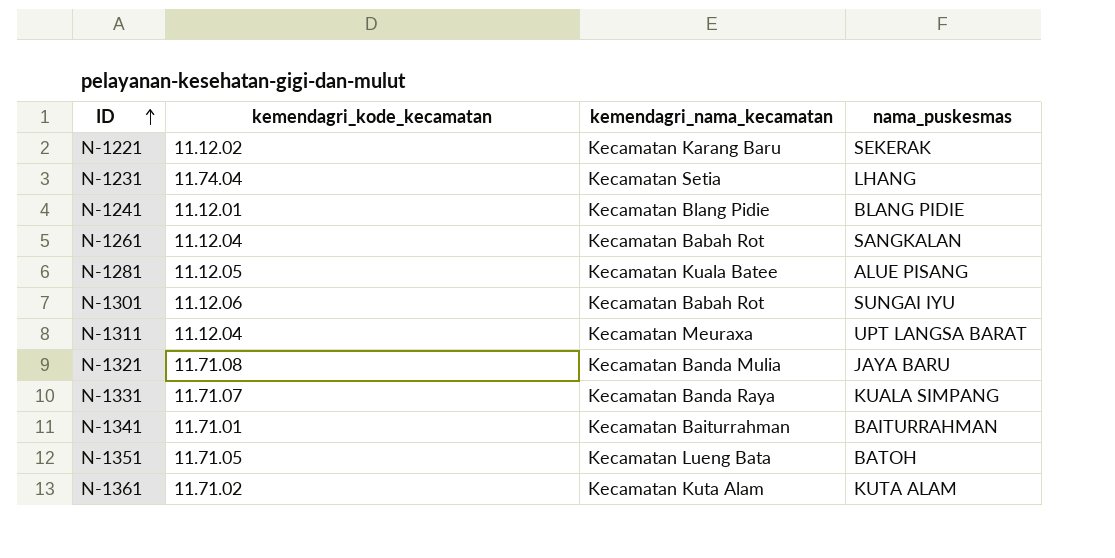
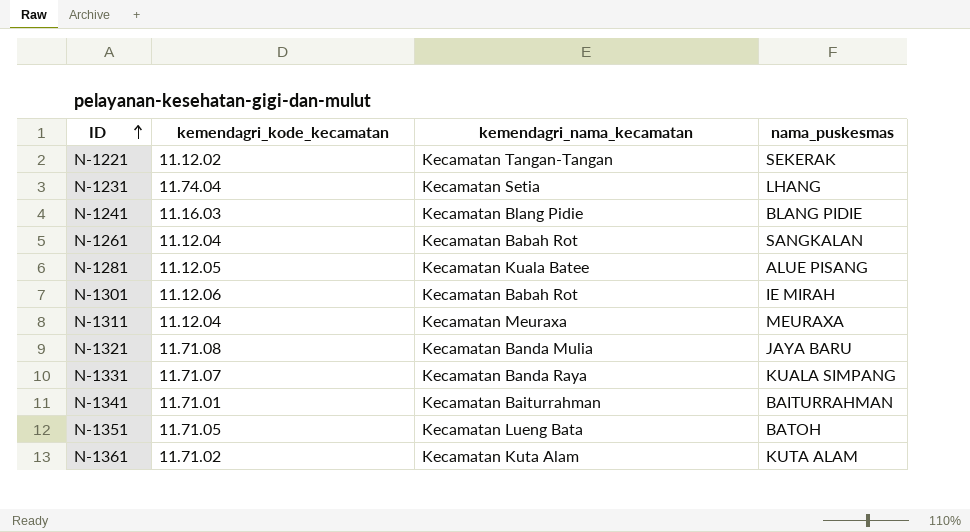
N-1221 | kemendagri_nama_kecamatan: Kecamatan Karang Baru -> Kecamatan Tangan-Tangan
N-1241 | kemendagri_kode_kecamatan: 11.12.01 -> 11.16.03
N-1301 | nama_puskesmas: SUNGAI IYU -> IE MIRAH
N-1311 | nama_puskesmas: UPT LANGSA BARAT -> MEURAXA

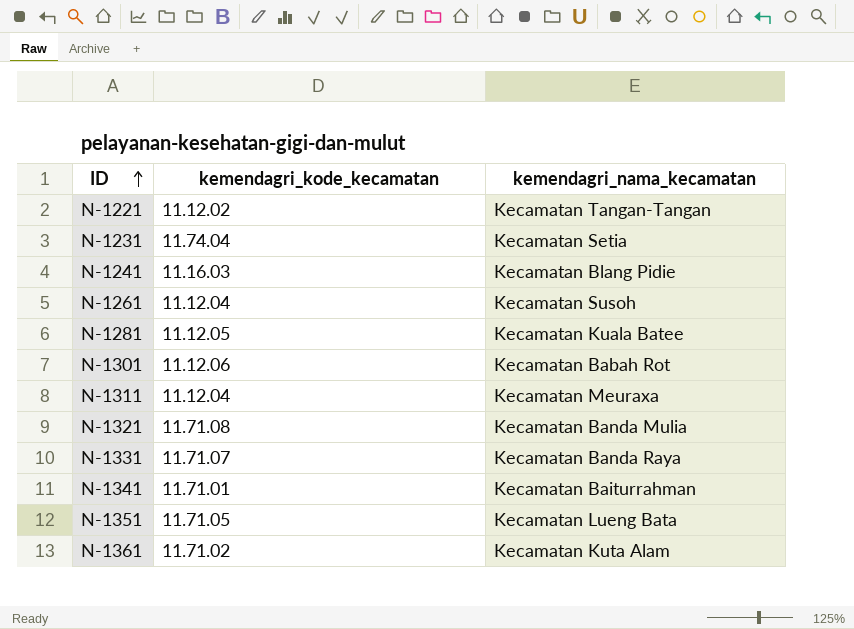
column nama_puskesmas | position: 4 -> none
N-1261 | kemendagri_nama_kecamatan: Kecamatan Babah Rot -> Kecamatan Susoh

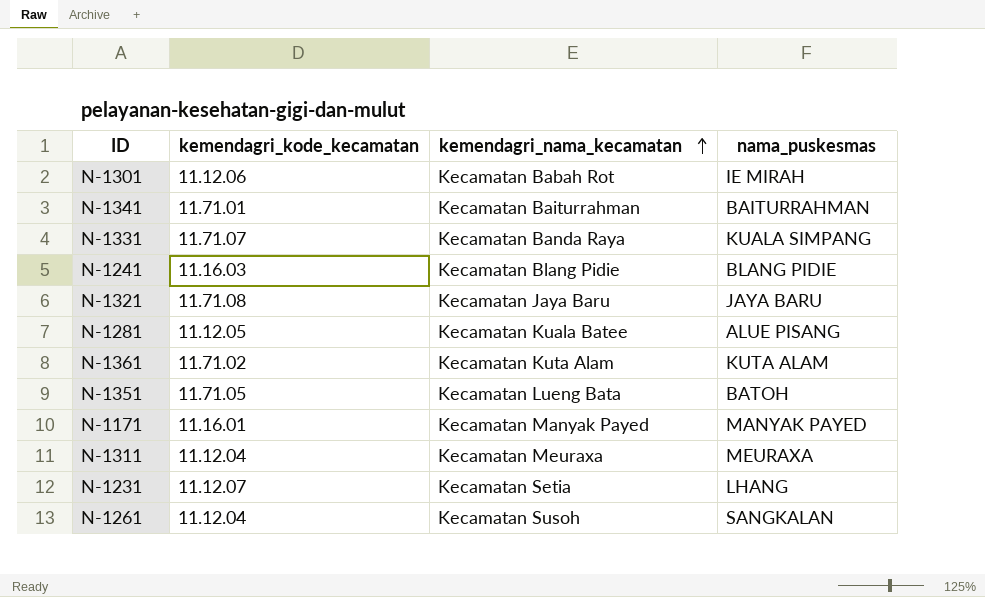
row order: ID ascending -> kemendagri_nama_kecamatan ascending
column nama_puskesmas | position: none -> 4
row N-1221: 11.12.02 | Kecamatan Tangan-Tangan -> none
N-1321 | kemendagri_nama_kecamatan: Kecamatan Banda Mulia -> Kecamatan Jaya Baru
row N-1171: none -> 11.16.01 | Kecamatan Manyak Payed | MANYAK PAYED
N-1231 | kemendagri_kode_kecamatan: 11.74.04 -> 11.12.07

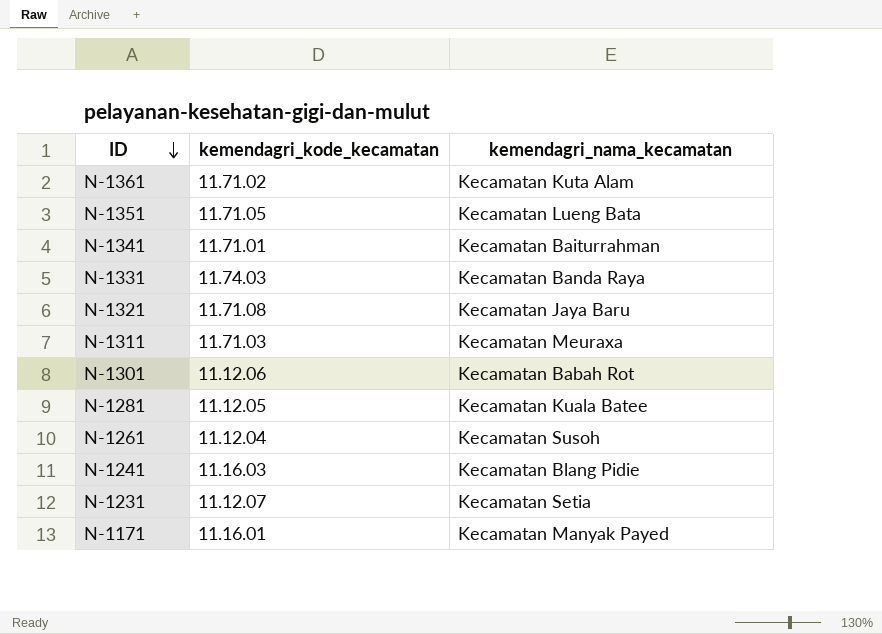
row order: kemendagri_nama_kecamatan ascending -> ID descending
column nama_puskesmas | position: 4 -> none
N-1331 | kemendagri_kode_kecamatan: 11.71.07 -> 11.74.03
N-1311 | kemendagri_kode_kecamatan: 11.12.04 -> 11.71.03

